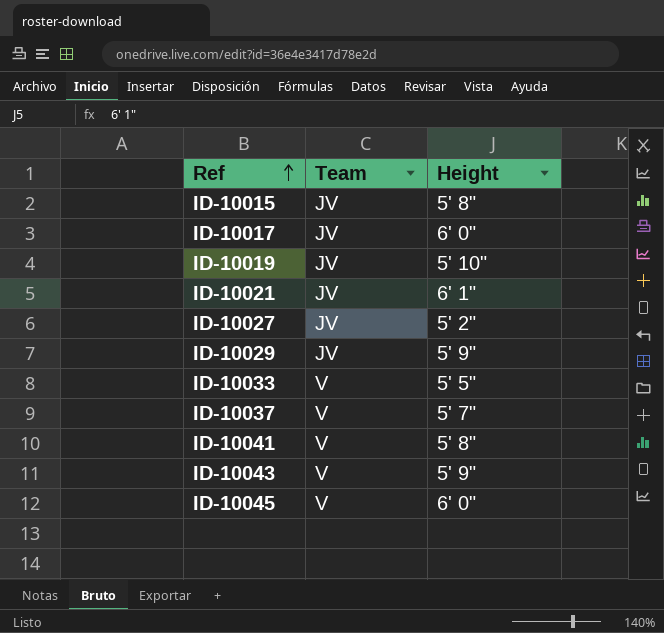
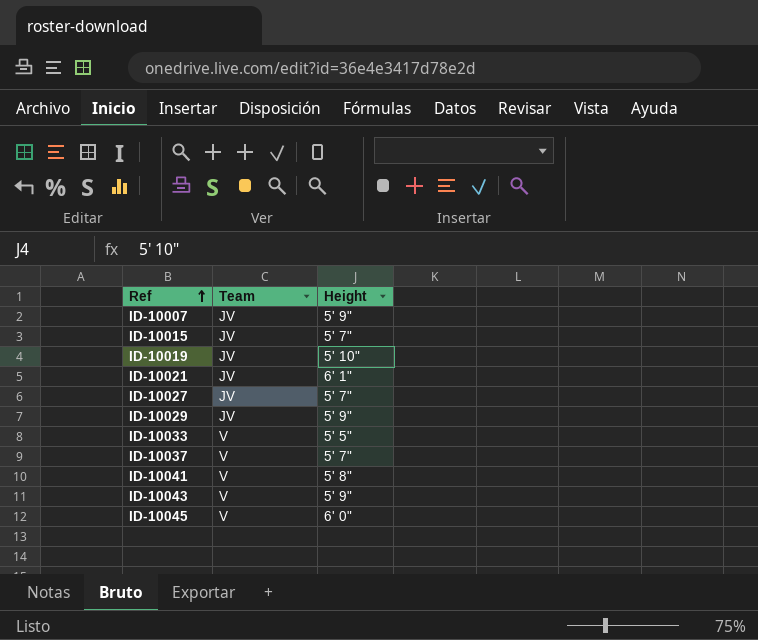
row ID-10017: JV | 6' 0" -> none
row ID-10007: none -> JV | 5' 9"
ID-10015 | Height: 5' 8" -> 5' 7"
ID-10027 | Height: 5' 2" -> 5' 7"

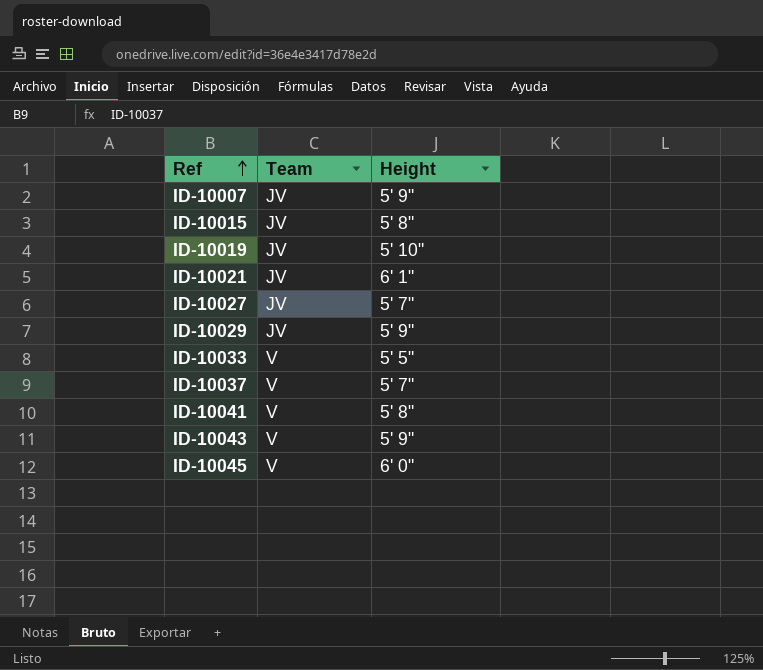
ID-10015 | Height: 5' 7" -> 5' 8"

